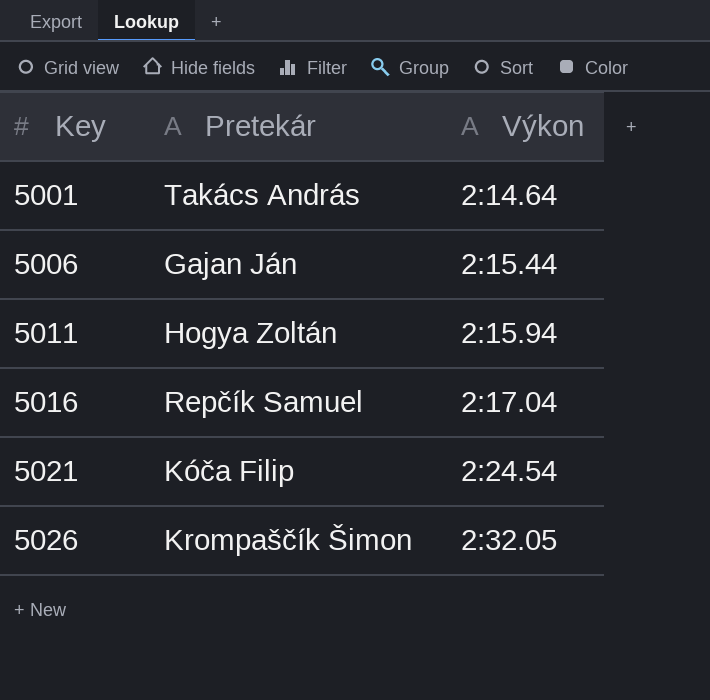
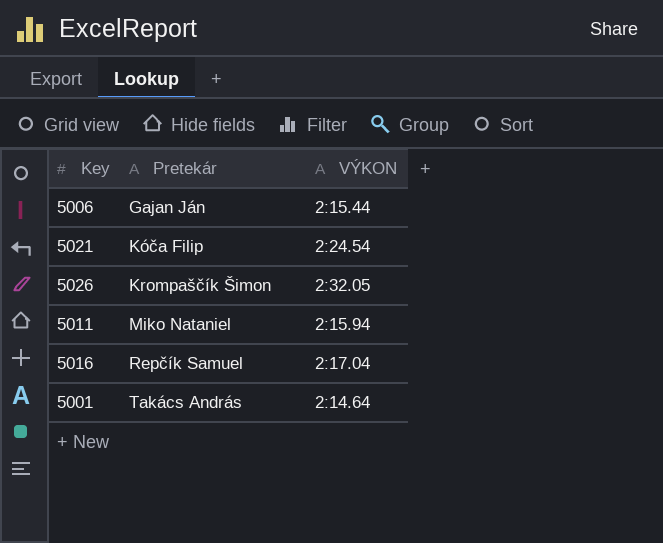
row order: Key ascending -> Pretekár ascending
column name: Výkon -> VÝKON
5011 | Pretekár: Hogya Zoltán -> Miko Nataniel

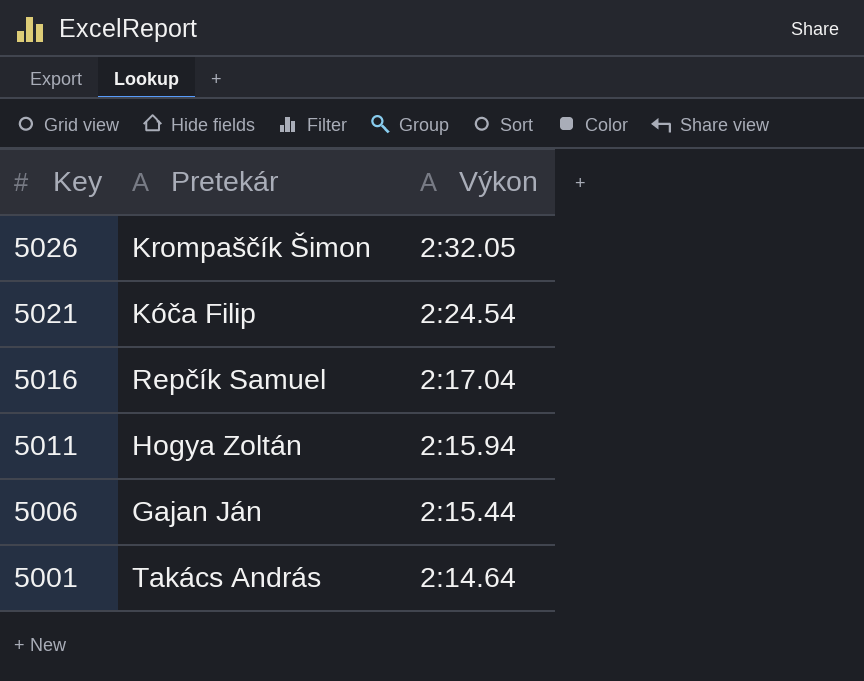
row order: Pretekár ascending -> Key descending
column name: VÝKON -> Výkon
5011 | Pretekár: Miko Nataniel -> Hogya Zoltán

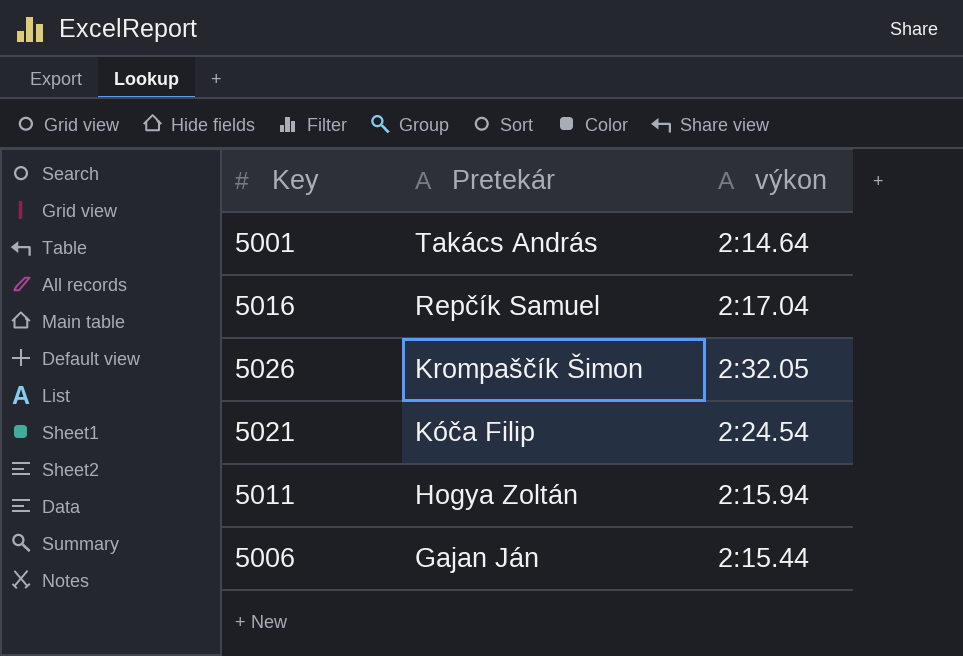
row order: Key descending -> Pretekár descending
column name: Výkon -> výkon

